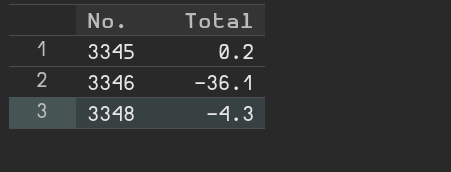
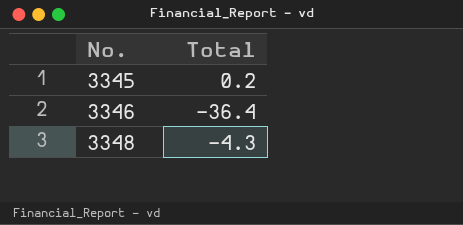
3346 | Total: -36.1 -> -36.4

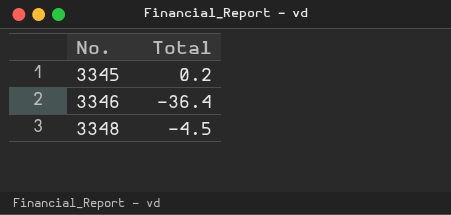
3348 | Total: -4.3 -> -4.5

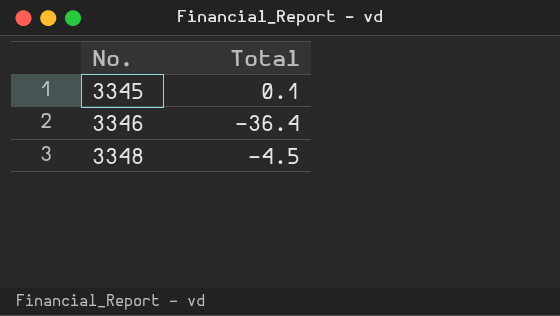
3345 | Total: 0.2 -> 0.1

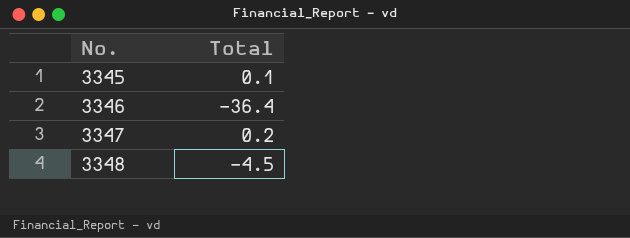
row 3347: none -> 0.2

